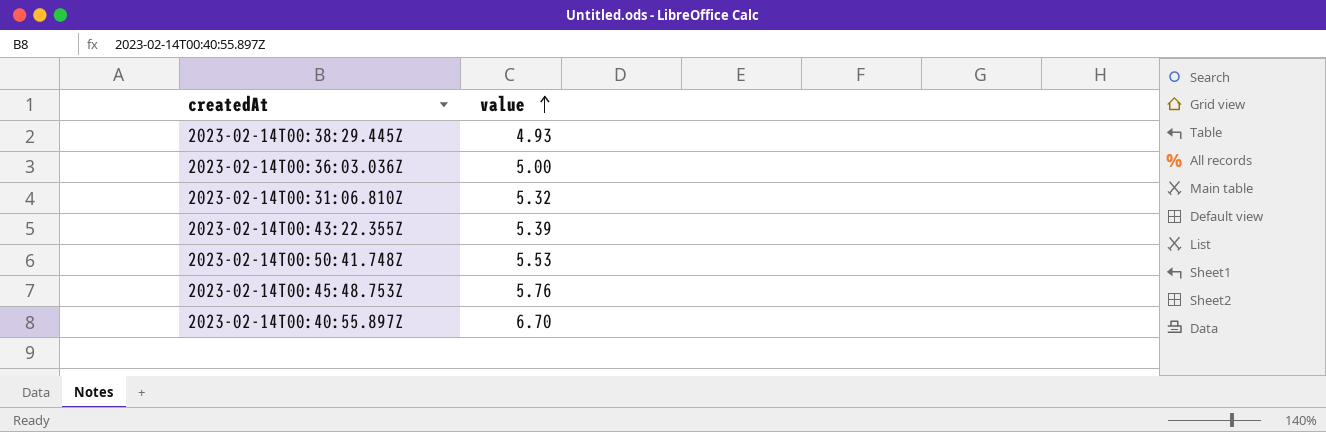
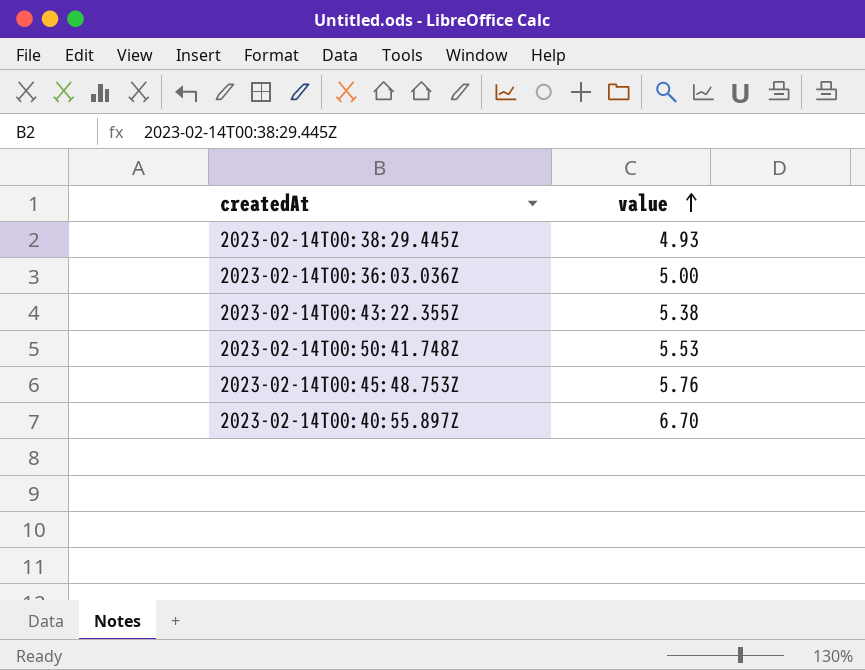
row 2023-02-14T00:31:06.810Z: 5.32 -> none
2023-02-14T00:43:22.355Z | value: 5.39 -> 5.38

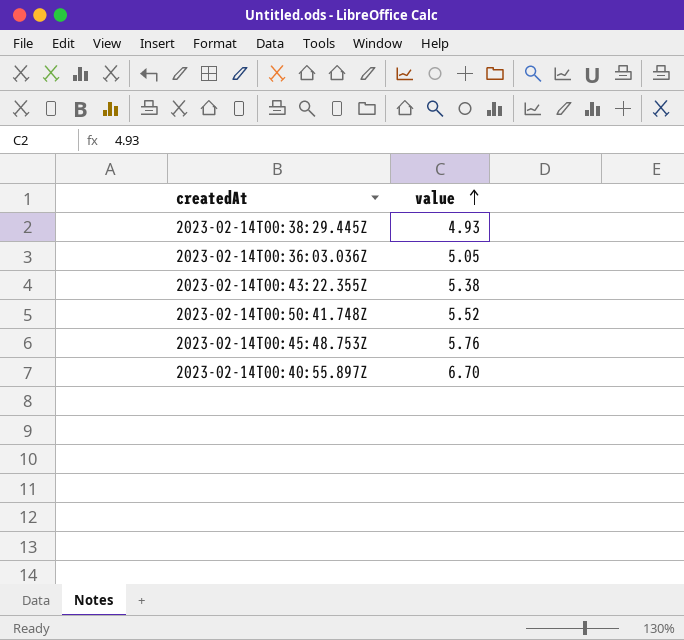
2023-02-14T00:36:03.036Z | value: 5.00 -> 5.05
2023-02-14T00:50:41.748Z | value: 5.53 -> 5.52

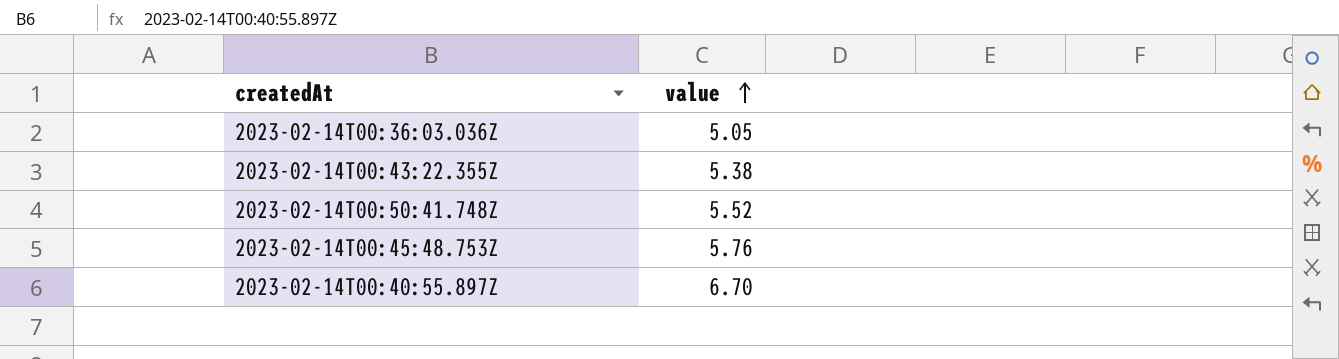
row 2023-02-14T00:38:29.445Z: 4.93 -> none

